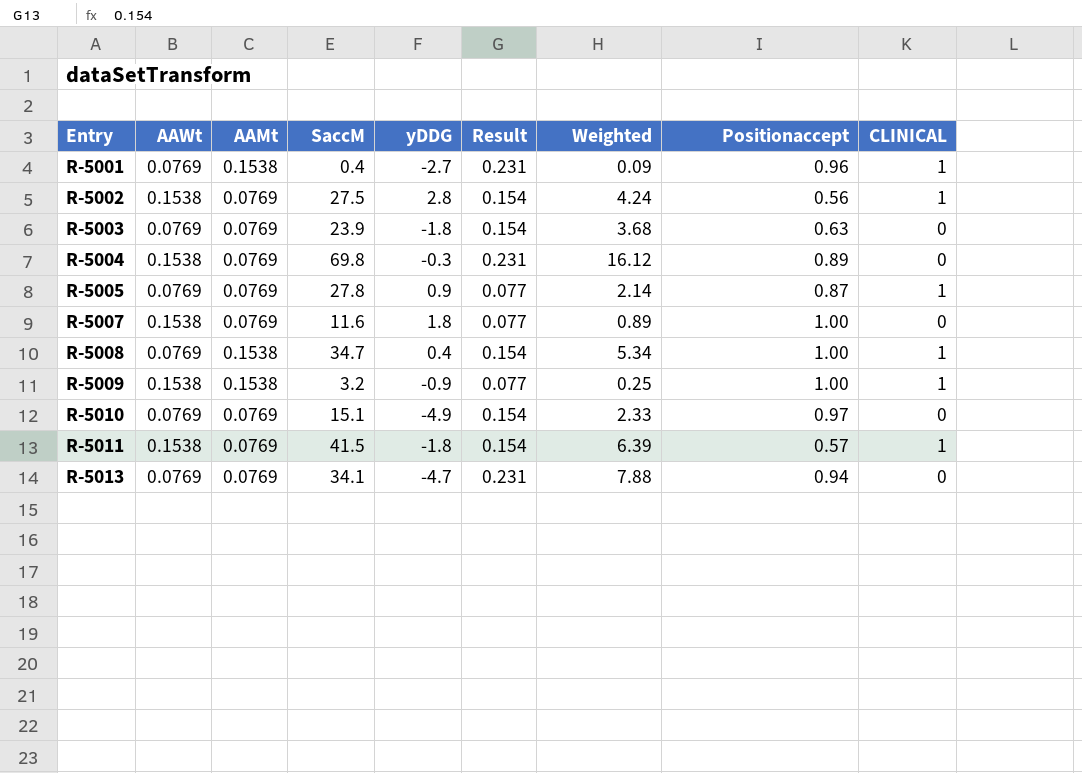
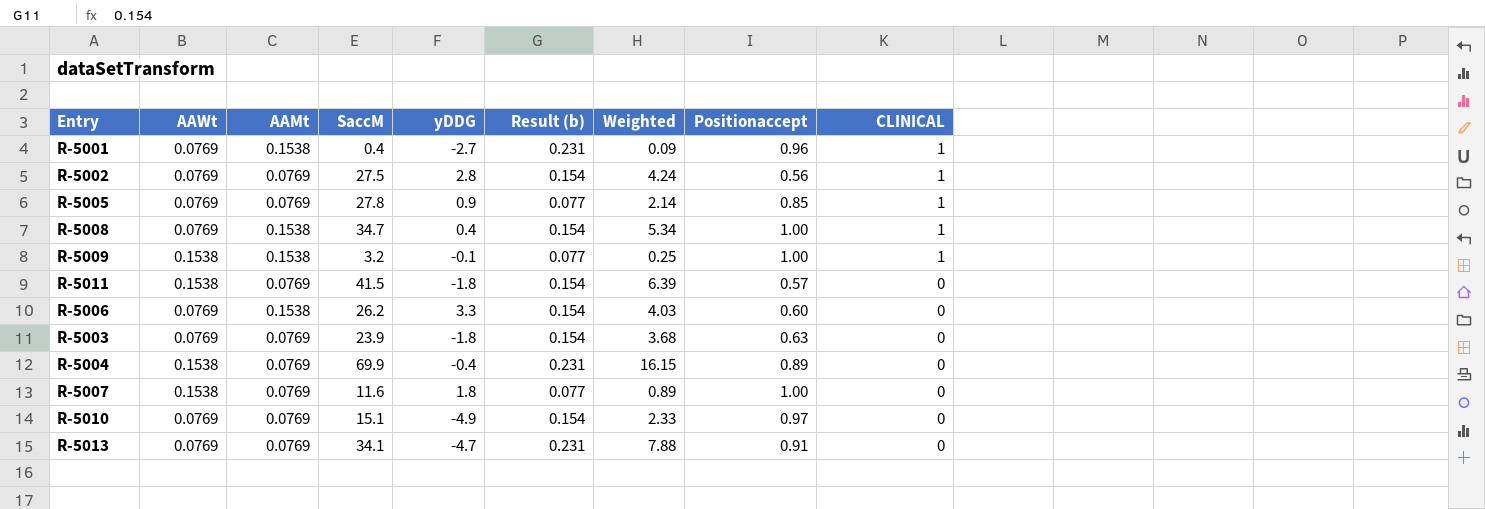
row order: Entry ascending -> CLINICAL descending
column name: Result -> Result (b)
R-5002 | AAWt: 0.1538 -> 0.0769
R-5005 | Positionaccept: 0.87 -> 0.85
R-5009 | yDDG: -0.9 -> -0.1
R-5011 | CLINICAL: 1 -> 0
row R-5006: none -> 0.0769 | 0.1538 | 26.2 | 3.3 | 0.154 | 4.03 | 0.60 | 0
R-5004 | SaccM: 69.8 -> 69.9
R-5004 | yDDG: -0.3 -> -0.4
R-5004 | Weighted: 16.12 -> 16.15
R-5013 | Positionaccept: 0.94 -> 0.91

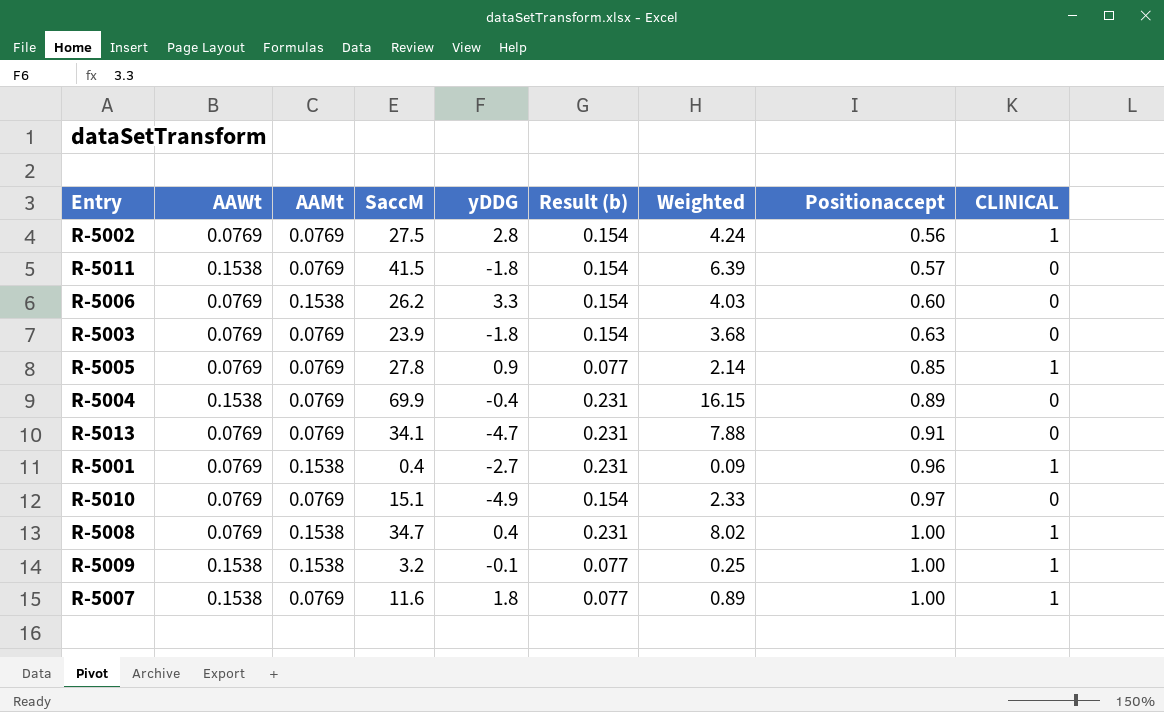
row order: CLINICAL descending -> Positionaccept ascending
R-5008 | Result (b): 0.154 -> 0.231
R-5008 | Weighted: 5.34 -> 8.02
R-5007 | CLINICAL: 0 -> 1

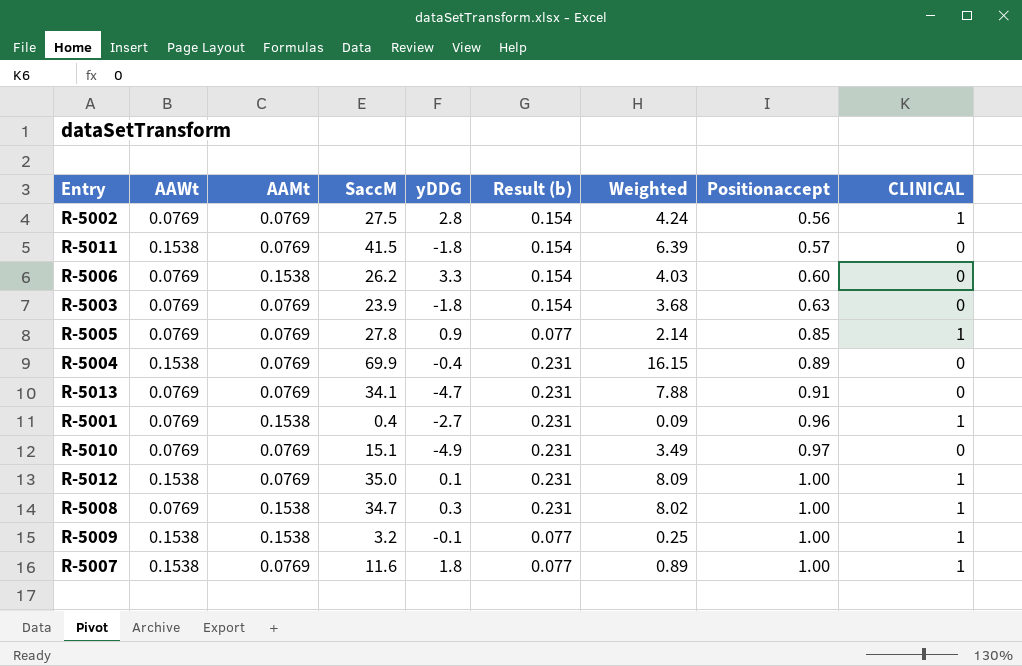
R-5010 | Result (b): 0.154 -> 0.231
R-5010 | Weighted: 2.33 -> 3.49
row R-5012: none -> 0.1538 | 0.0769 | 35.0 | 0.1 | 0.231 | 8.09 | 1.00 | 1
R-5008 | yDDG: 0.4 -> 0.3

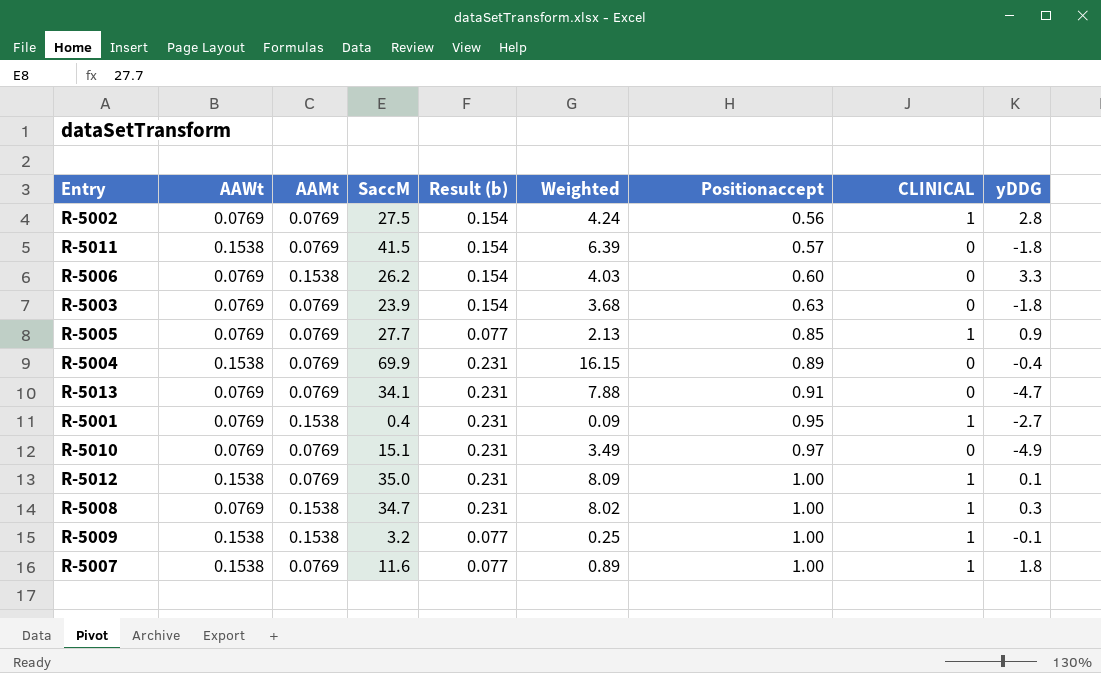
column yDDG | position: 5 -> 9
R-5005 | SaccM: 27.8 -> 27.7
R-5005 | Weighted: 2.14 -> 2.13
R-5001 | Positionaccept: 0.96 -> 0.95

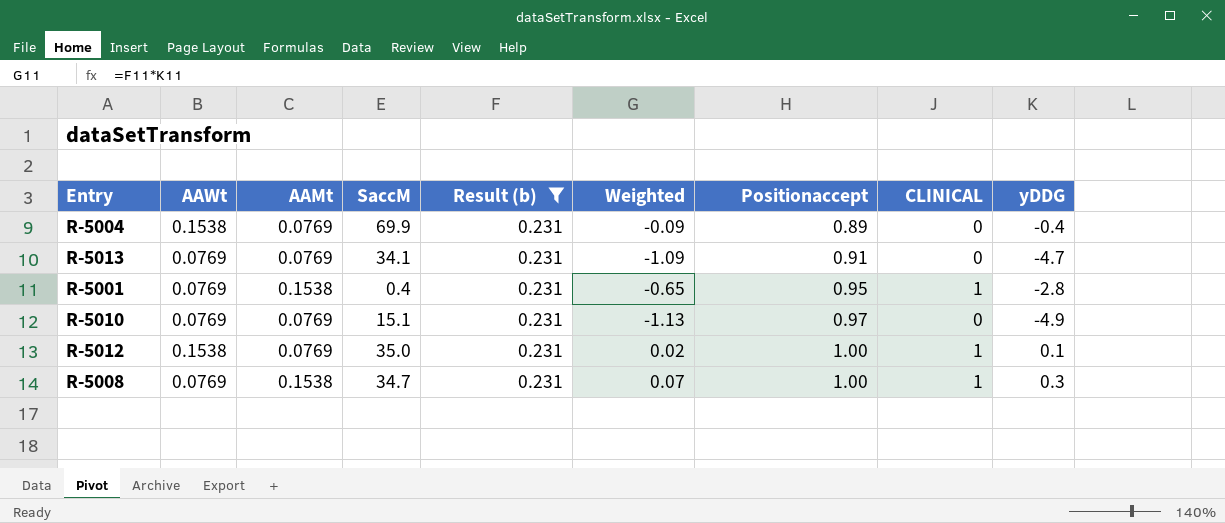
filter: none -> Result (b) = 0.231
column Weighted | formula: [SaccM] * [Result (b)] -> [Result (b)] * [yDDG]
R-5001 | yDDG: -2.7 -> -2.8

